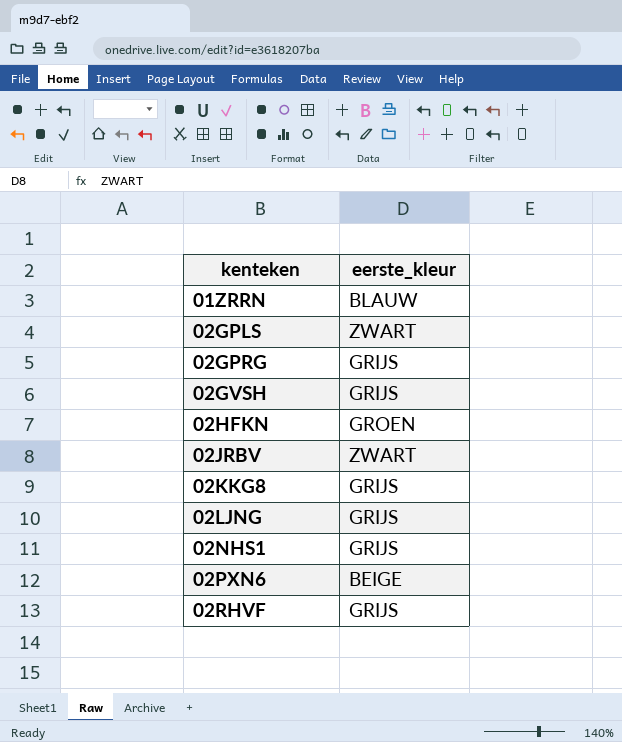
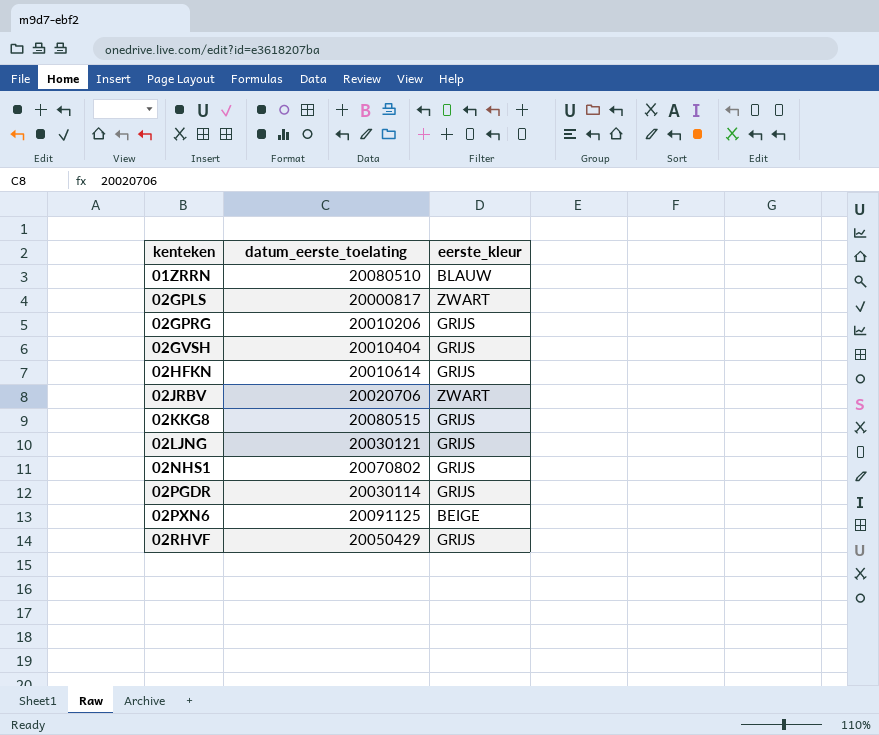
column datum_eerste_toelating | position: none -> 2
02HFKN | eerste_kleur: GROEN -> GRIJS
row 02PGDR: none -> 20030114 | GRIJS

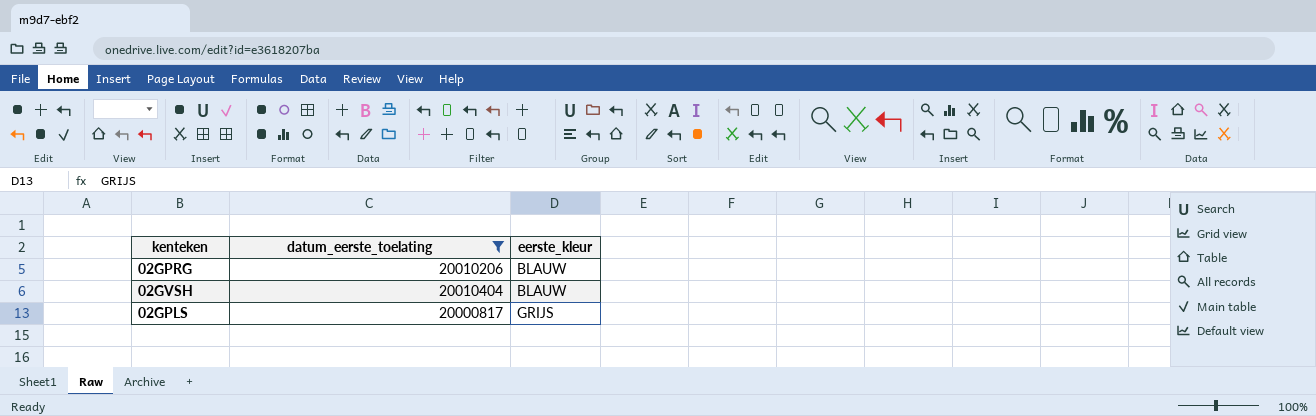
filter: none -> datum_eerste_toelating <= 20010404
row order: kenteken ascending -> eerste_kleur ascending
02GPRG | eerste_kleur: GRIJS -> BLAUW
02GVSH | eerste_kleur: GRIJS -> BLAUW
02GPLS | eerste_kleur: ZWART -> GRIJS

